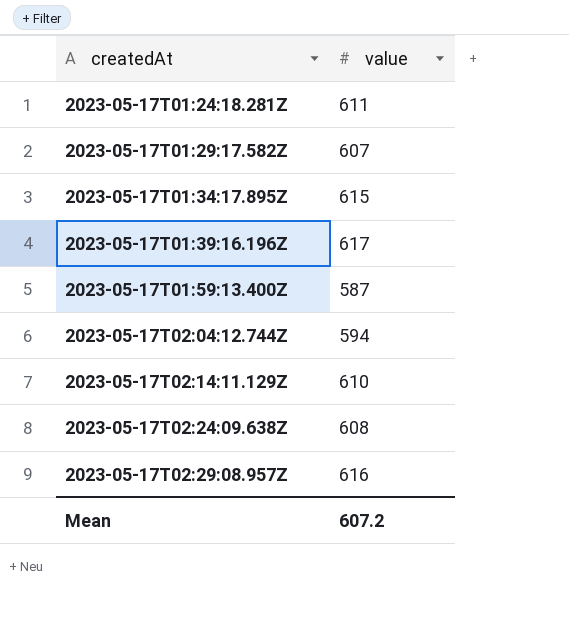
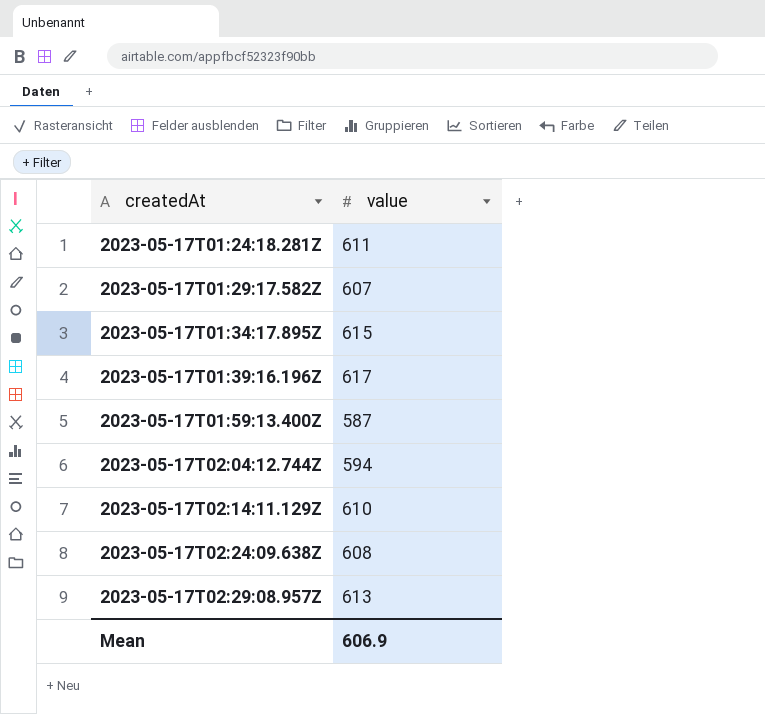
2023-05-17T02:29:08.957Z | value: 616 -> 613
Mean | value: 607.2 -> 606.9

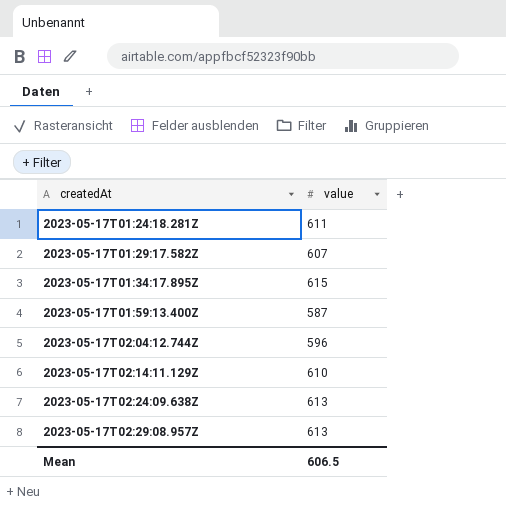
row 2023-05-17T01:39:16.196Z: 617 -> none
2023-05-17T02:04:12.744Z | value: 594 -> 596
2023-05-17T02:24:09.638Z | value: 608 -> 613
Mean | value: 606.9 -> 606.5

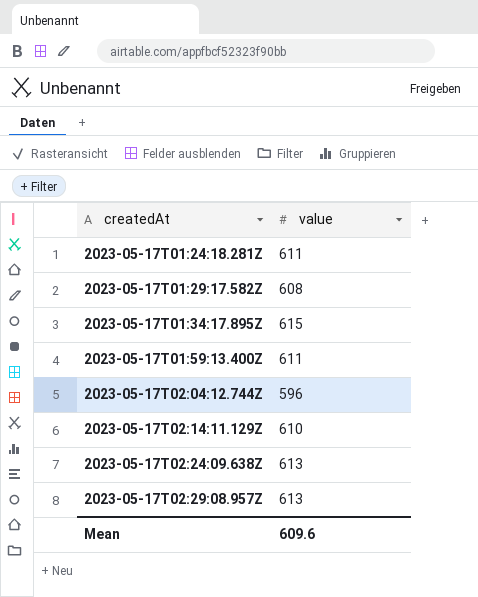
2023-05-17T01:29:17.582Z | value: 607 -> 608
2023-05-17T01:59:13.400Z | value: 587 -> 611
Mean | value: 606.5 -> 609.6

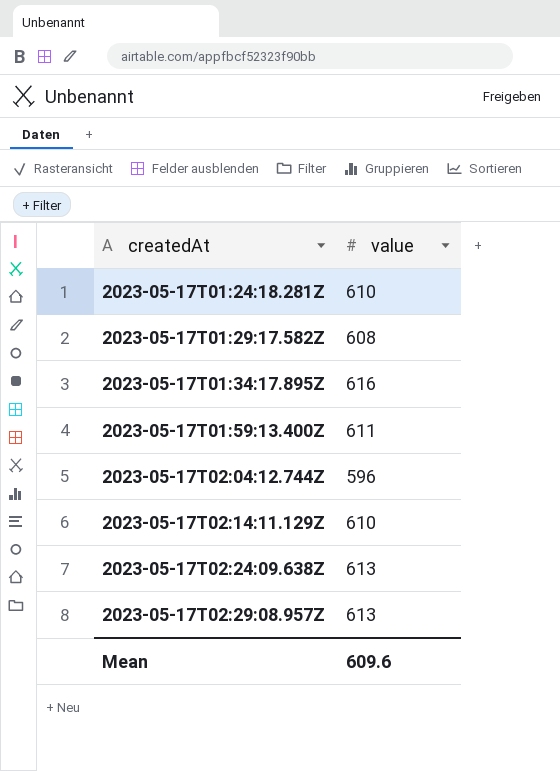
2023-05-17T01:24:18.281Z | value: 611 -> 610
2023-05-17T01:34:17.895Z | value: 615 -> 616

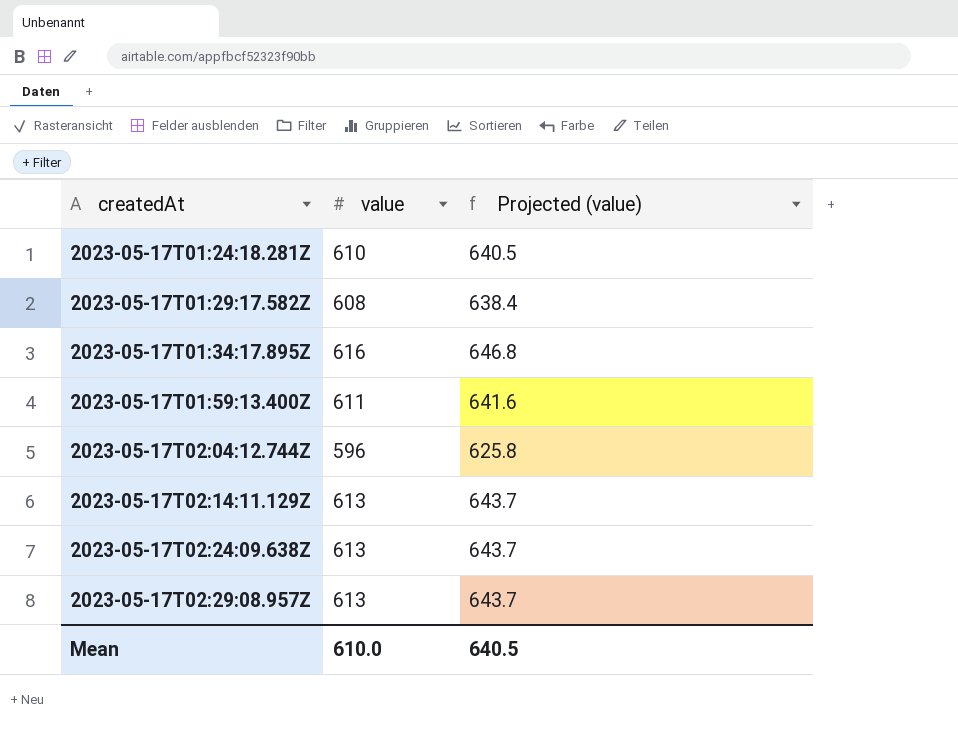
column Projected (value) | formula: none -> [value] * 1.05
2023-05-17T02:14:11.129Z | value: 610 -> 613
Mean | value: 609.6 -> 610.0

